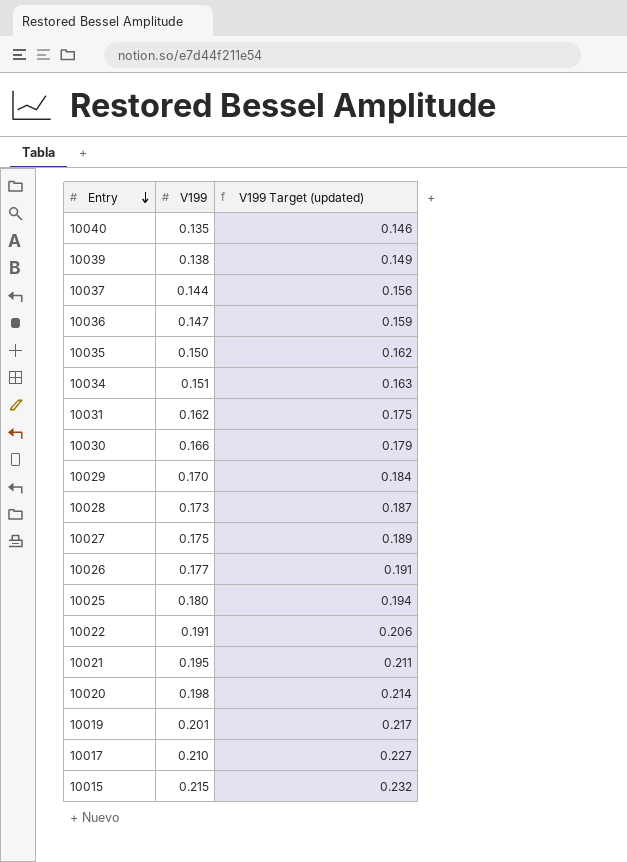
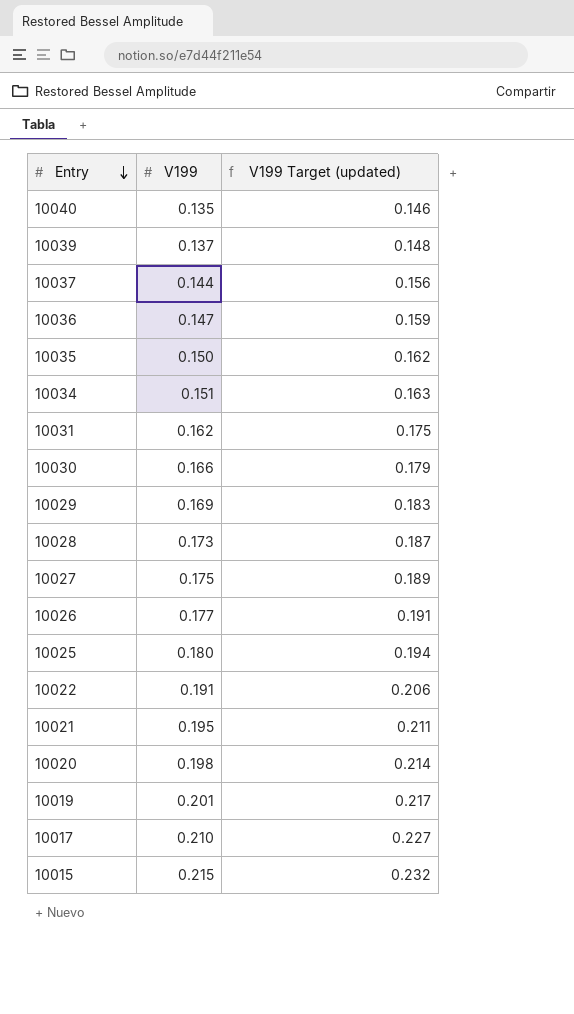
10039 | V199: 0.138 -> 0.137
10039 | V199 Target (updated): 0.149 -> 0.148
10029 | V199: 0.170 -> 0.169
10029 | V199 Target (updated): 0.184 -> 0.183

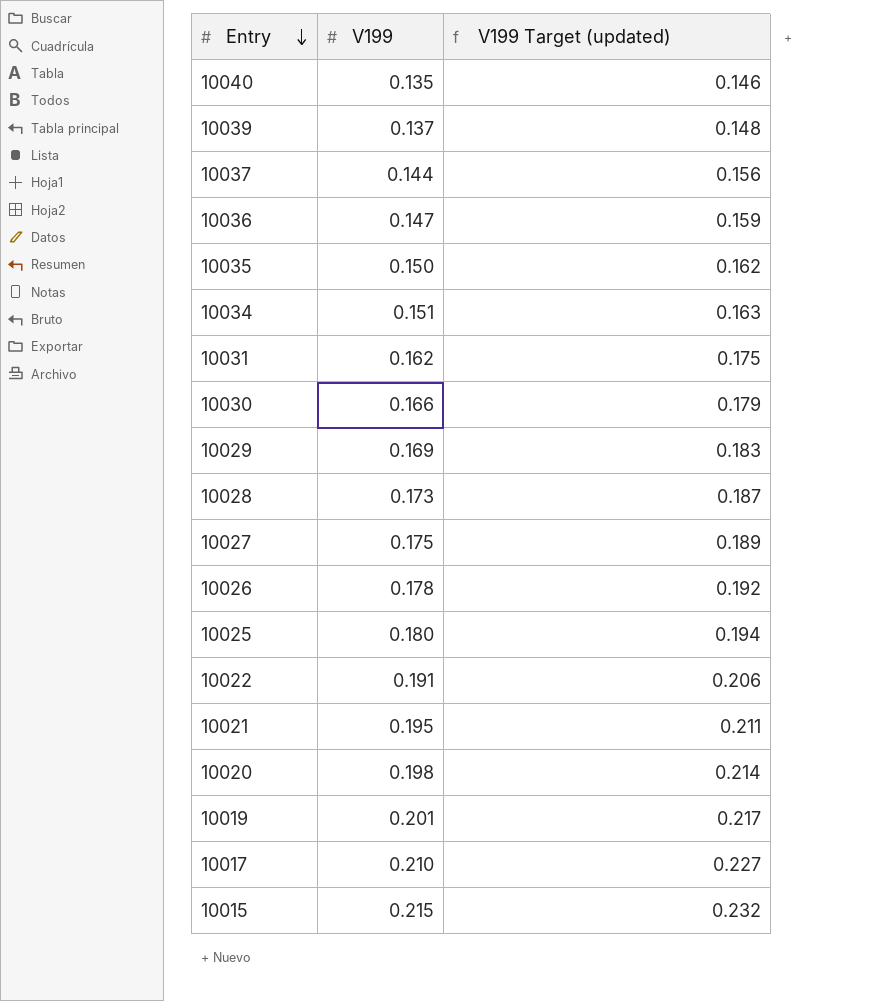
10026 | V199: 0.177 -> 0.178
10026 | V199 Target (updated): 0.191 -> 0.192

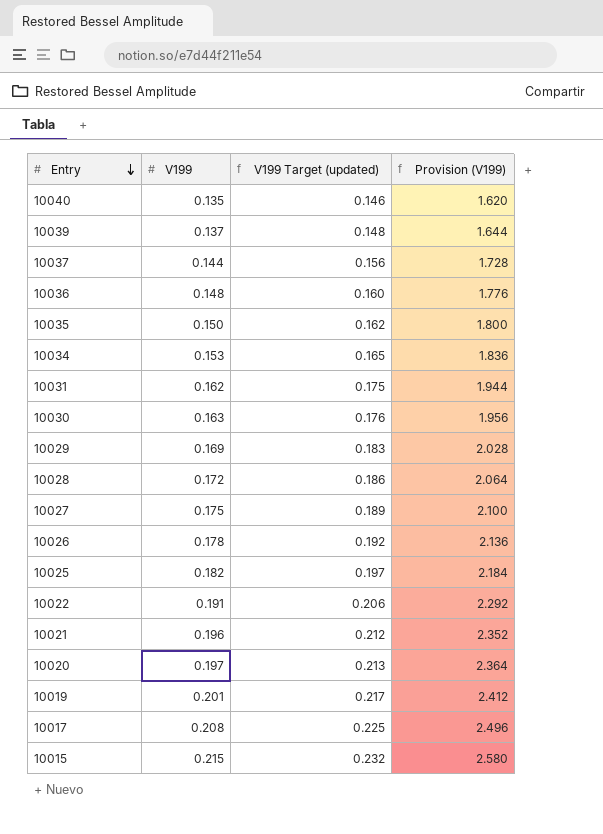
column Provision (V199) | formula: none -> [V199] * 12
10036 | V199: 0.147 -> 0.148
10036 | V199 Target (updated): 0.159 -> 0.160
10034 | V199: 0.151 -> 0.153
10034 | V199 Target (updated): 0.163 -> 0.165
10030 | V199: 0.166 -> 0.163
10030 | V199 Target (updated): 0.179 -> 0.176
10028 | V199: 0.173 -> 0.172
10028 | V199 Target (updated): 0.187 -> 0.186
10025 | V199: 0.180 -> 0.182
10025 | V199 Target (updated): 0.194 -> 0.197
10021 | V199: 0.195 -> 0.196
10021 | V199 Target (updated): 0.211 -> 0.212
10020 | V199: 0.198 -> 0.197
10020 | V199 Target (updated): 0.214 -> 0.213
10017 | V199: 0.210 -> 0.208
10017 | V199 Target (updated): 0.227 -> 0.225

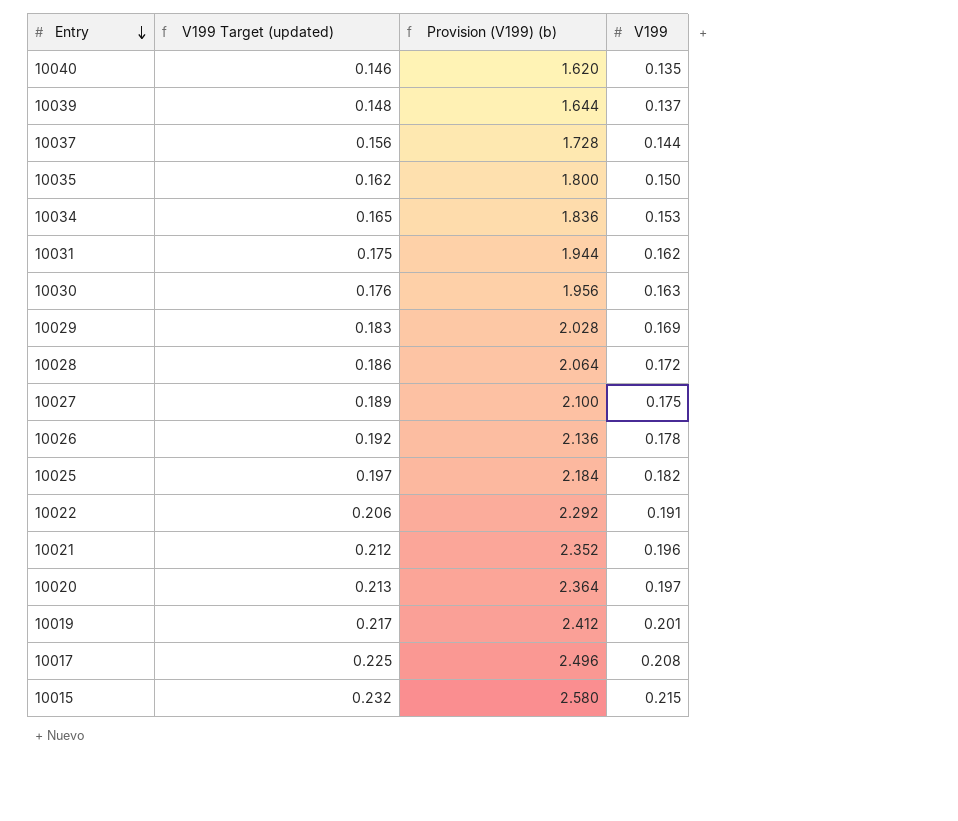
column name: Provision (V199) -> Provision (V199) (b)
column V199 | position: 2 -> 4
row 10036: 0.148 | 0.160 | 1.776 -> none

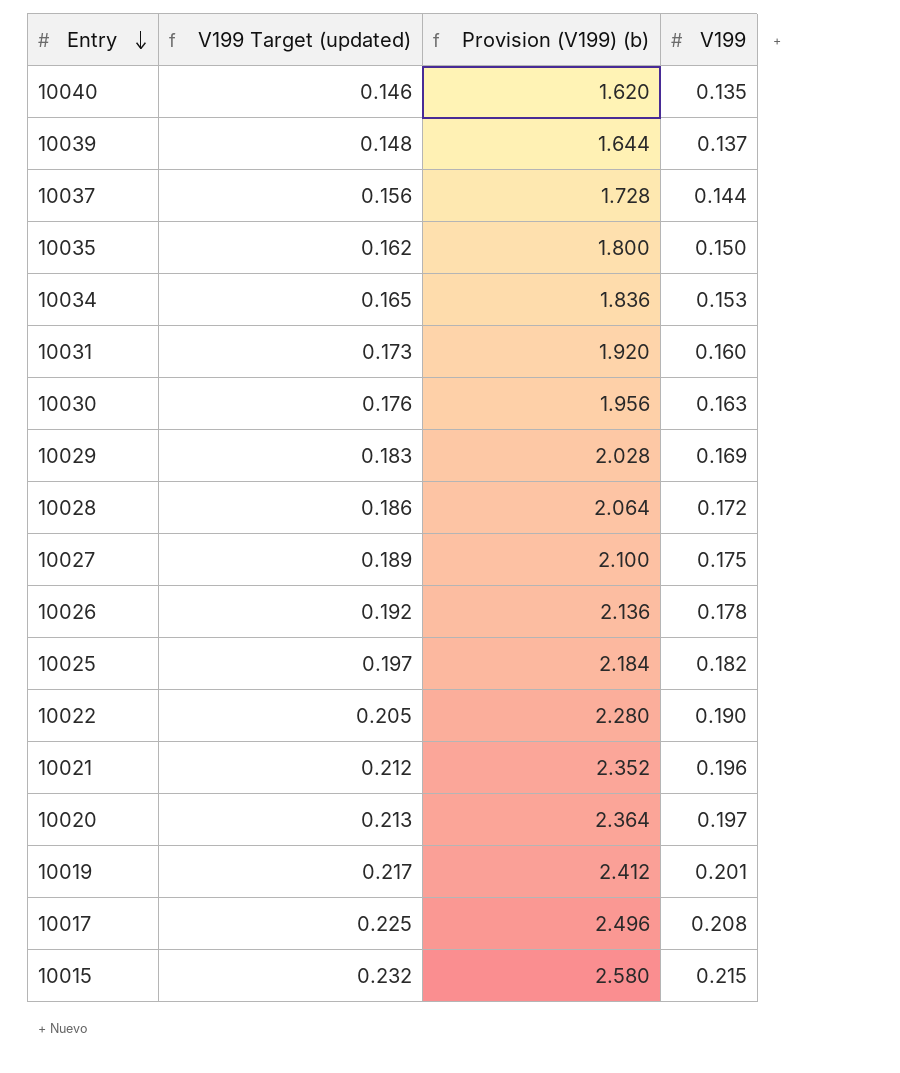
10031 | V199 Target (updated): 0.175 -> 0.173
10031 | Provision (V199) (b): 1.944 -> 1.920
10031 | V199: 0.162 -> 0.160
10022 | V199 Target (updated): 0.206 -> 0.205
10022 | Provision (V199) (b): 2.292 -> 2.280
10022 | V199: 0.191 -> 0.190

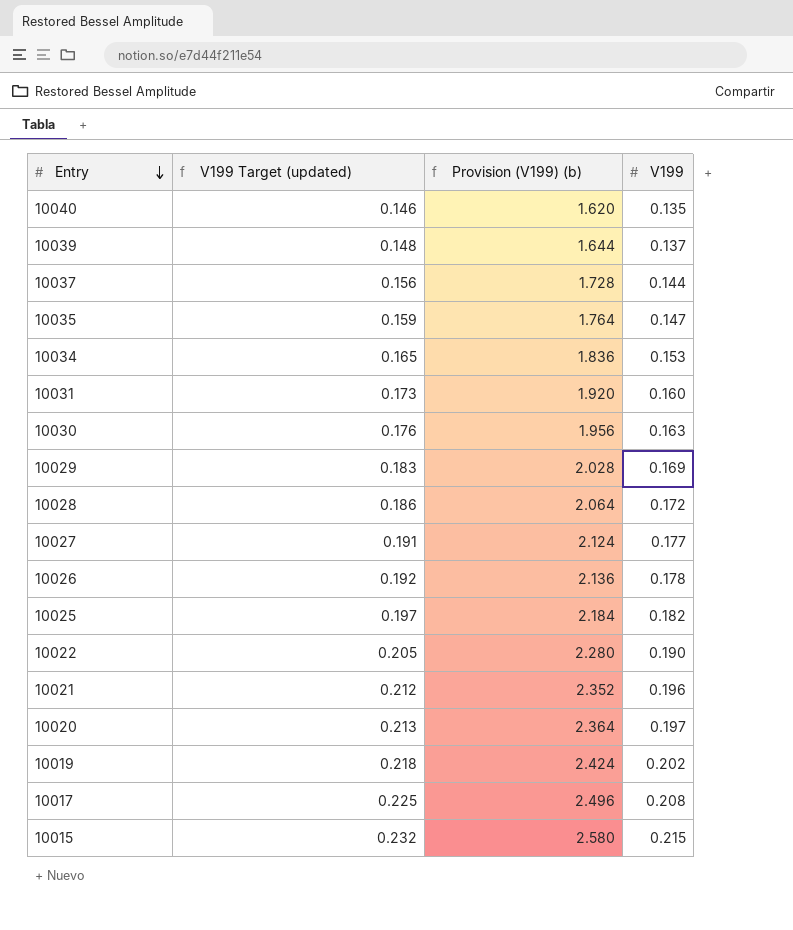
10035 | V199 Target (updated): 0.162 -> 0.159
10035 | Provision (V199) (b): 1.800 -> 1.764
10035 | V199: 0.150 -> 0.147
10027 | V199 Target (updated): 0.189 -> 0.191
10027 | Provision (V199) (b): 2.100 -> 2.124
10027 | V199: 0.175 -> 0.177
10019 | V199 Target (updated): 0.217 -> 0.218
10019 | Provision (V199) (b): 2.412 -> 2.424
10019 | V199: 0.201 -> 0.202

